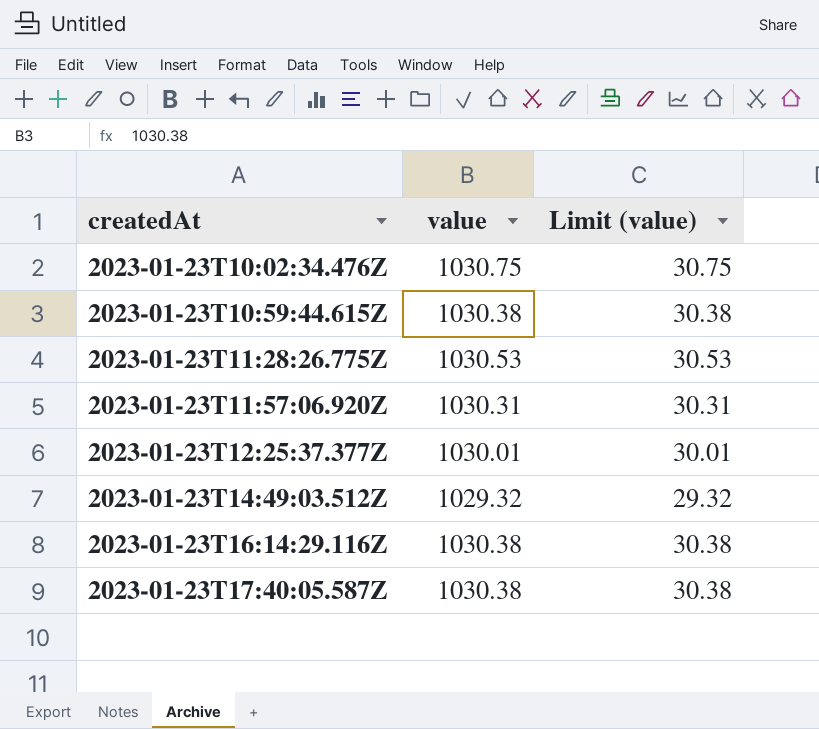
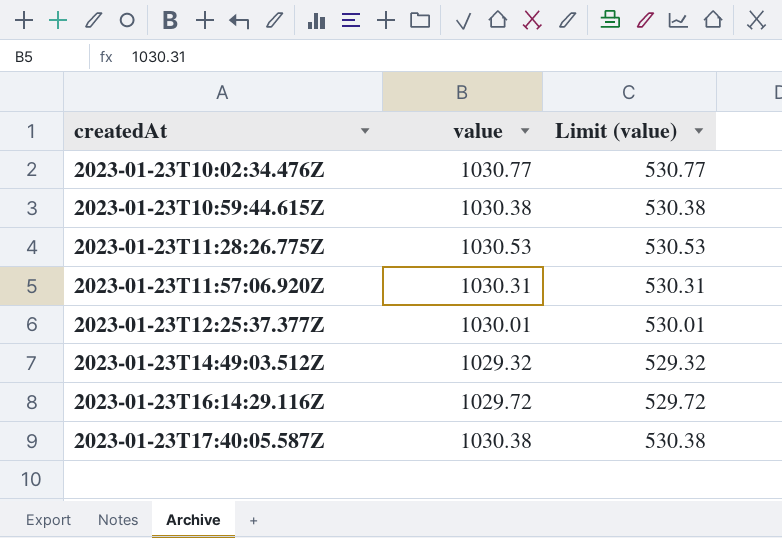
column Limit (value) | formula: [value] - 1000 -> [value] - 500
2023-01-23T10:02:34.476Z | value: 1030.75 -> 1030.77
2023-01-23T16:14:29.116Z | value: 1030.38 -> 1029.72

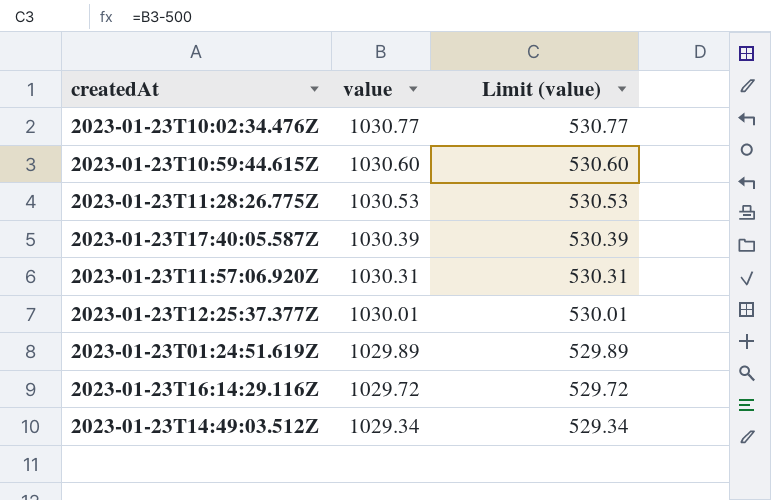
row order: createdAt ascending -> value descending
2023-01-23T10:59:44.615Z | value: 1030.38 -> 1030.60
2023-01-23T10:59:44.615Z | Limit (value): 530.38 -> 530.60
2023-01-23T17:40:05.587Z | value: 1030.38 -> 1030.39
2023-01-23T17:40:05.587Z | Limit (value): 530.38 -> 530.39
row 2023-01-23T01:24:51.619Z: none -> 1029.89 | 529.89
2023-01-23T14:49:03.512Z | value: 1029.32 -> 1029.34
2023-01-23T14:49:03.512Z | Limit (value): 529.32 -> 529.34

